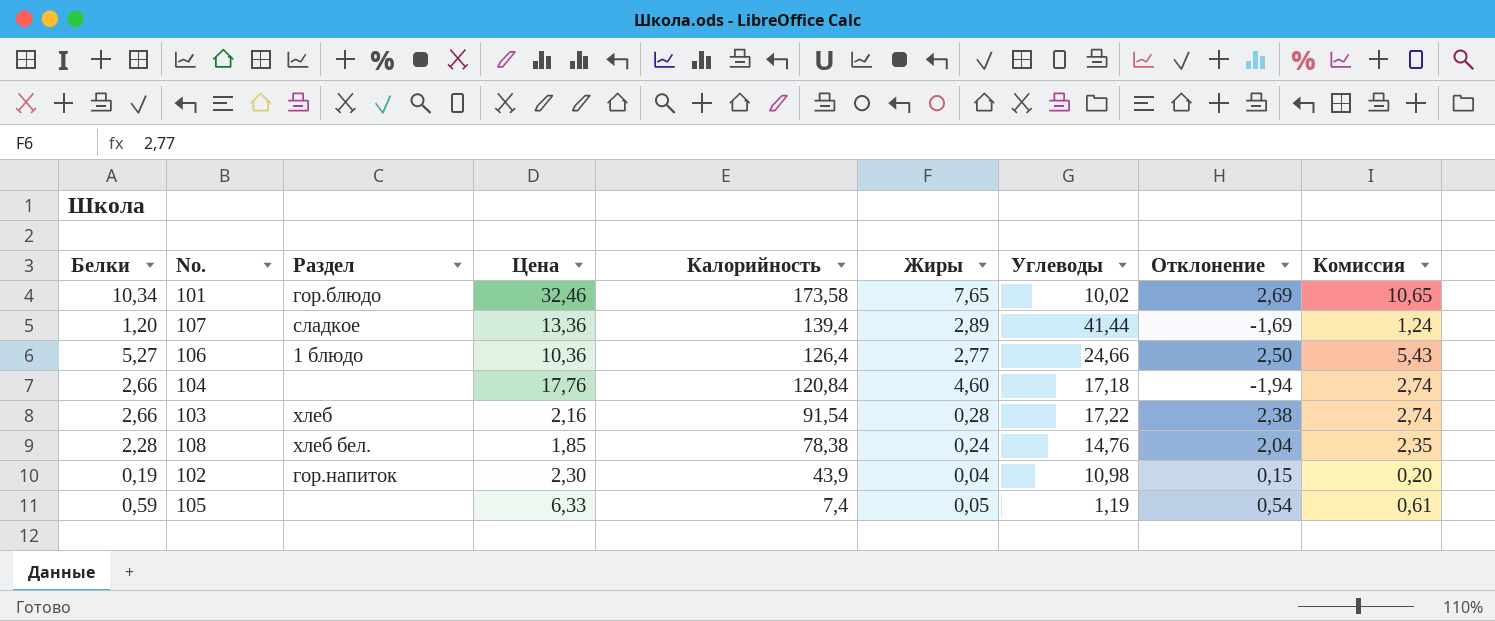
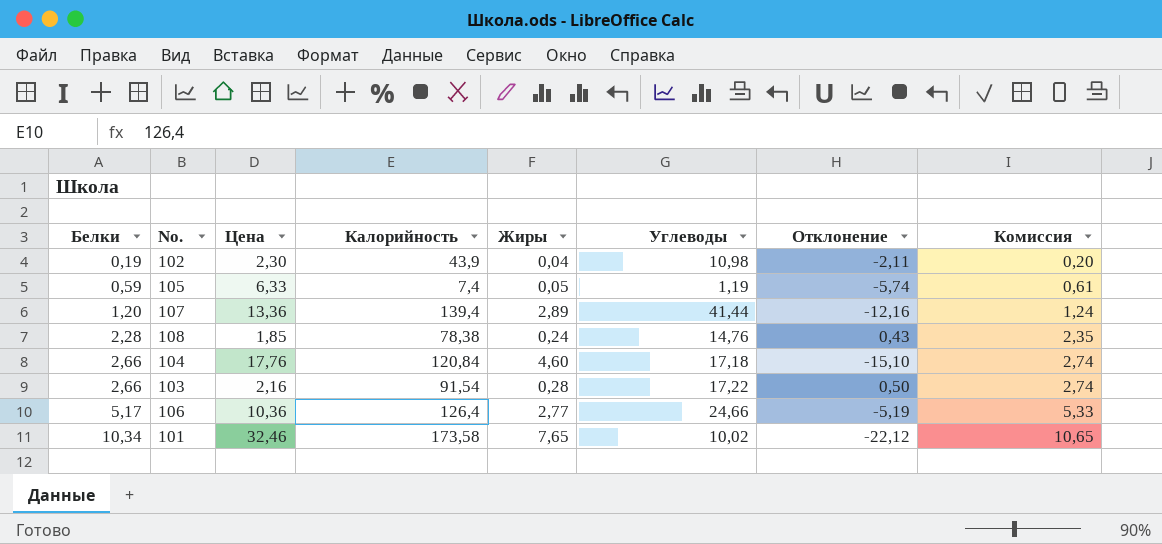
row order: Калорийность descending -> Белки ascending
column Раздел | position: 3 -> none
column Отклонение | formula: [Белки] - [Жиры] -> [Белки] - [Цена]
106 | Белки: 5,27 -> 5,17
106 | Комиссия: 5,43 -> 5,33

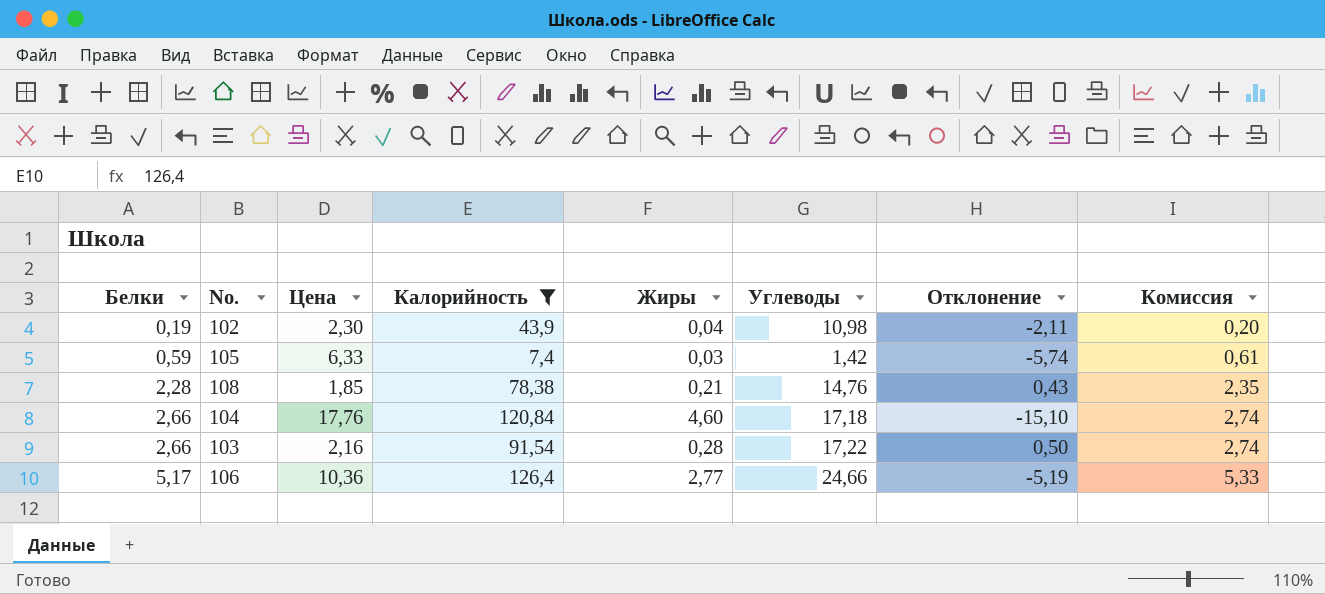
filter: none -> Калорийность <= 126,4
105 | Жиры: 0,05 -> 0,03
105 | Углеводы: 1,19 -> 1,42
108 | Жиры: 0,24 -> 0,21

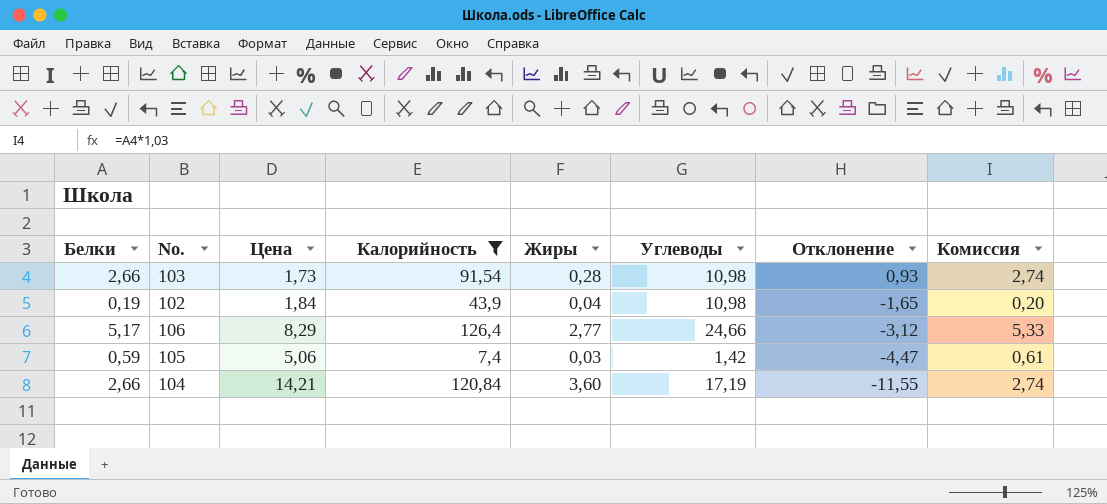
row order: Белки ascending -> Отклонение descending
row 108: 2,28 | 1,85 | 78,38 | 0,21 | 14,76 | 0,43 | 2,35 -> none
103 | Цена: 2,16 -> 1,73
103 | Углеводы: 17,22 -> 10,98
103 | Отклонение: 0,50 -> 0,93
102 | Цена: 2,30 -> 1,84
102 | Отклонение: -2,11 -> -1,65
106 | Цена: 10,36 -> 8,29
106 | Отклонение: -5,19 -> -3,12
105 | Цена: 6,33 -> 5,06
105 | Отклонение: -5,74 -> -4,47
104 | Цена: 17,76 -> 14,21
104 | Жиры: 4,60 -> 3,60
104 | Углеводы: 17,18 -> 17,19
104 | Отклонение: -15,10 -> -11,55

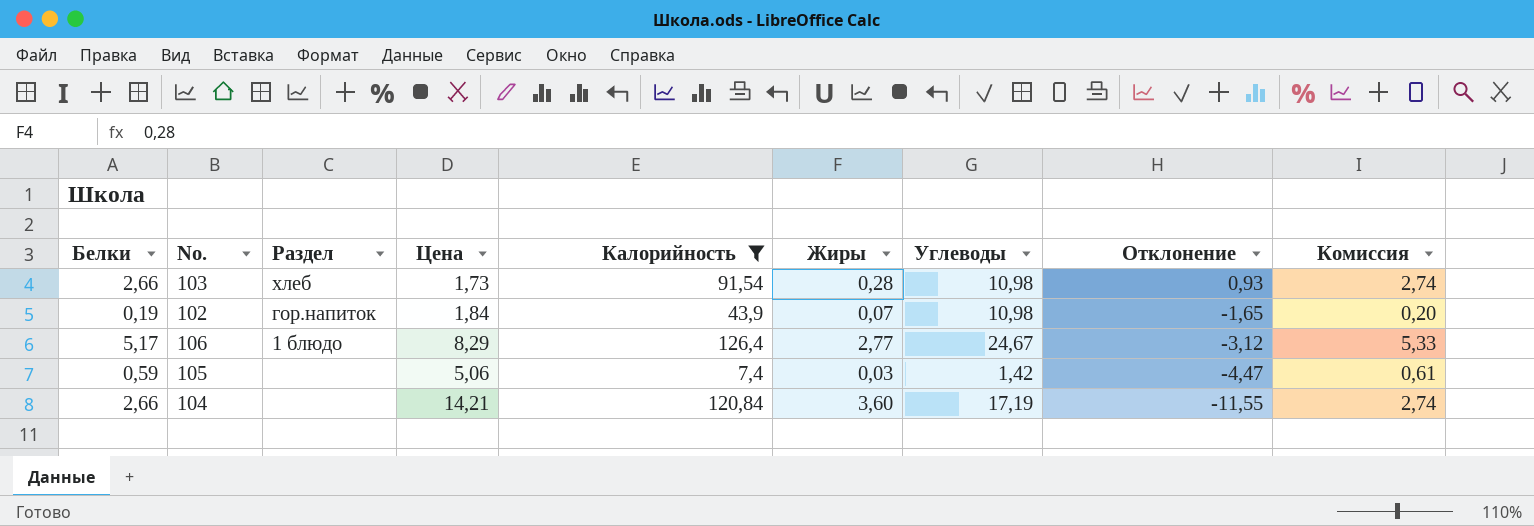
column Раздел | position: none -> 3
102 | Жиры: 0,04 -> 0,07
106 | Углеводы: 24,66 -> 24,67

